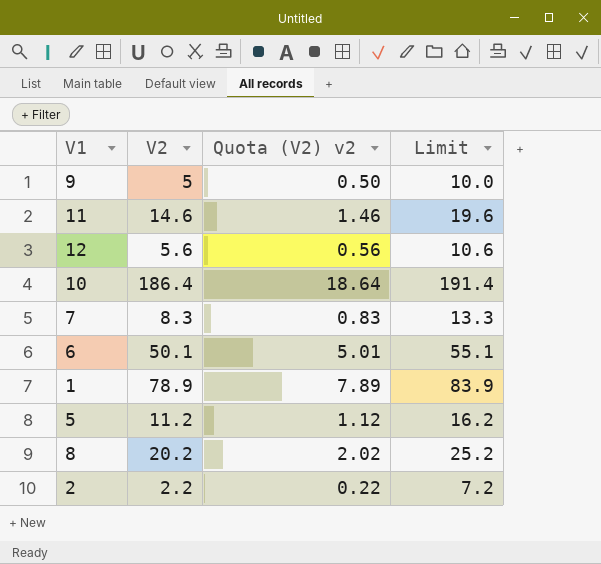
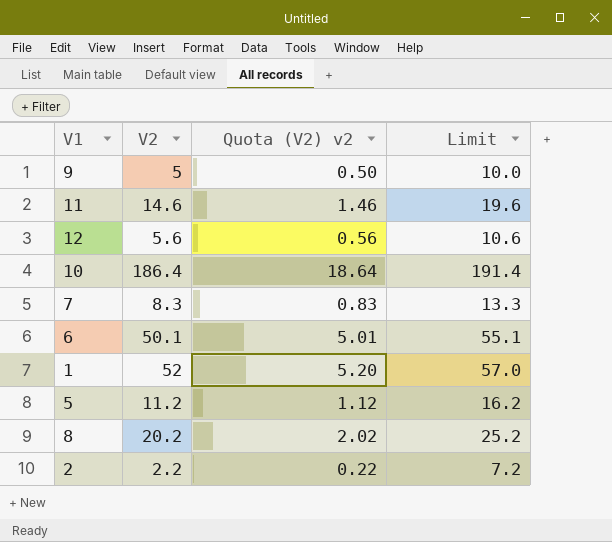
1 | V2: 78.9 -> 52
1 | Quota (V2) v2: 7.89 -> 5.20
1 | Limit: 83.9 -> 57.0

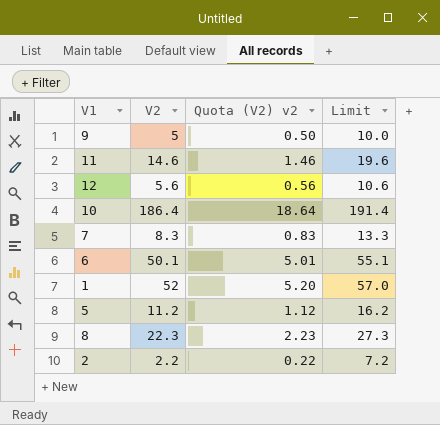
8 | V2: 20.2 -> 22.3
8 | Quota (V2) v2: 2.02 -> 2.23
8 | Limit: 25.2 -> 27.3

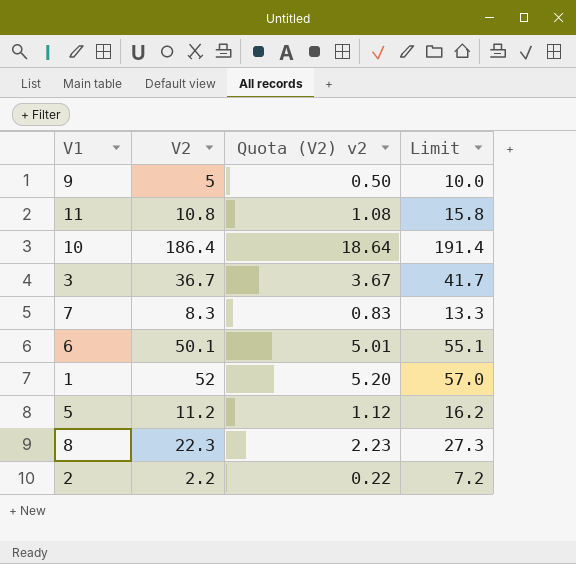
row 12: 5.6 | 0.56 | 10.6 -> none
11 | V2: 14.6 -> 10.8
11 | Quota (V2) v2: 1.46 -> 1.08
11 | Limit: 19.6 -> 15.8
row 3: none -> 36.7 | 3.67 | 41.7

